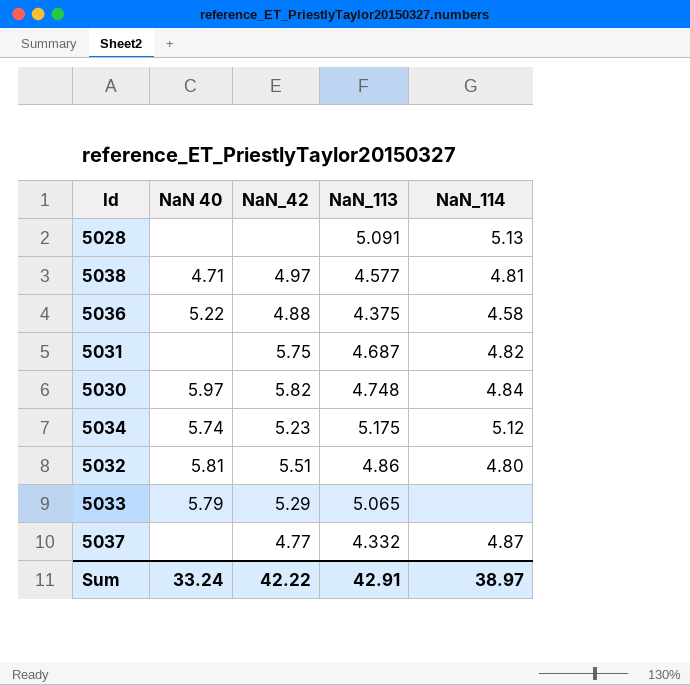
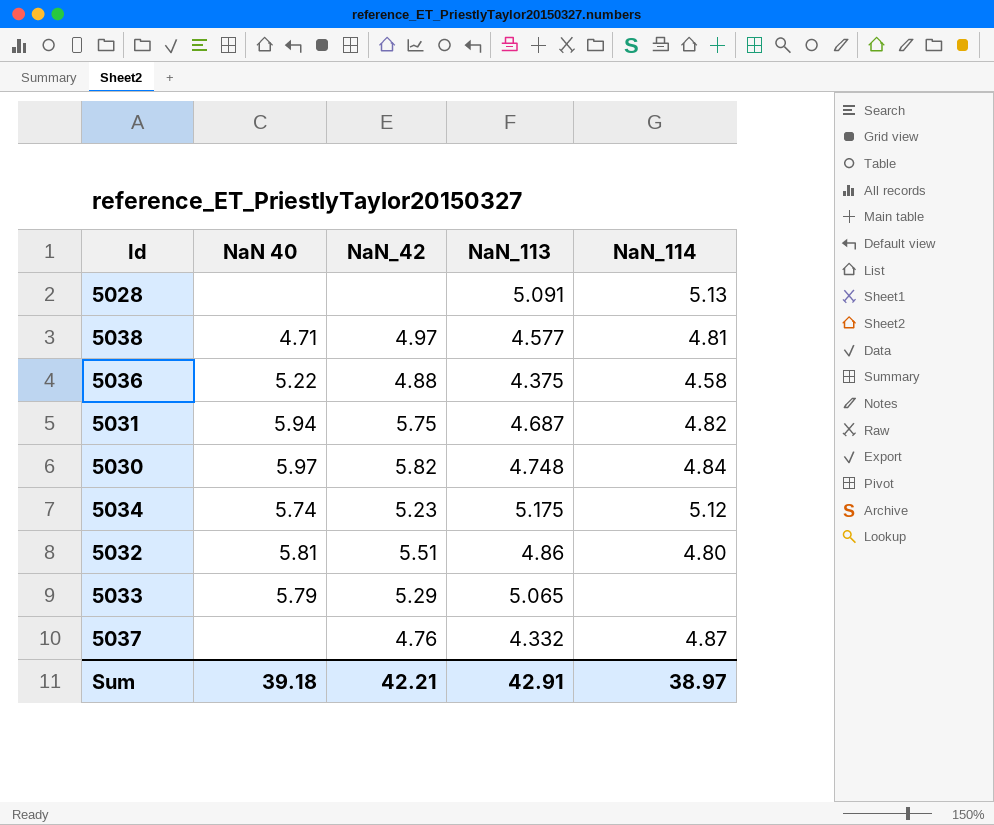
5031 | NaN 40: none -> 5.94
5037 | NaN_42: 4.77 -> 4.76
Sum | NaN 40: 33.24 -> 39.18
Sum | NaN_42: 42.22 -> 42.21

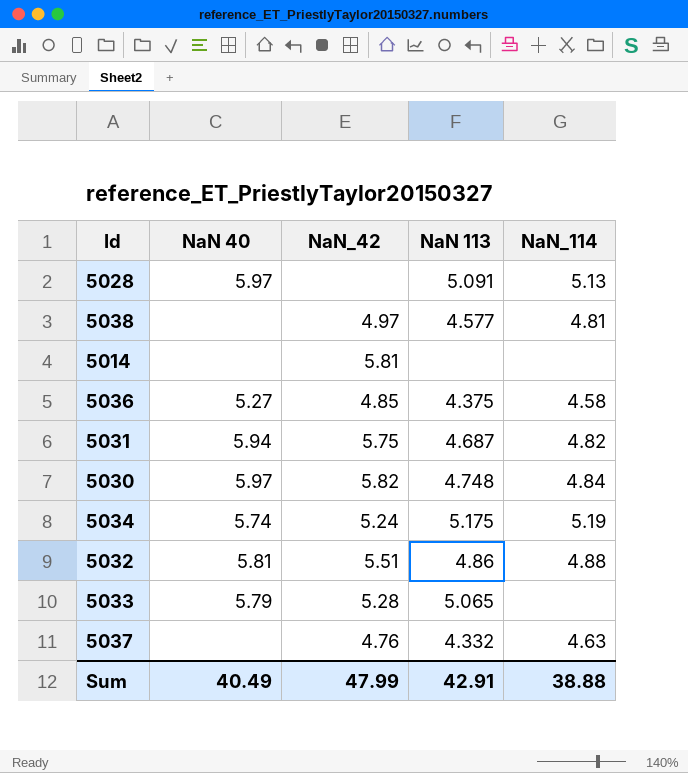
column name: NaN_113 -> NaN 113
5028 | NaN 40: none -> 5.97
5038 | NaN 40: 4.71 -> none
row 5014: none -> none | 5.81 | none | none
5036 | NaN 40: 5.22 -> 5.27
5036 | NaN_42: 4.88 -> 4.85
5034 | NaN_42: 5.23 -> 5.24
5034 | NaN_114: 5.12 -> 5.19
5032 | NaN_114: 4.80 -> 4.88
5033 | NaN_42: 5.29 -> 5.28
5037 | NaN_114: 4.87 -> 4.63
Sum | NaN 40: 39.18 -> 40.49
Sum | NaN_42: 42.21 -> 47.99
Sum | NaN_114: 38.97 -> 38.88

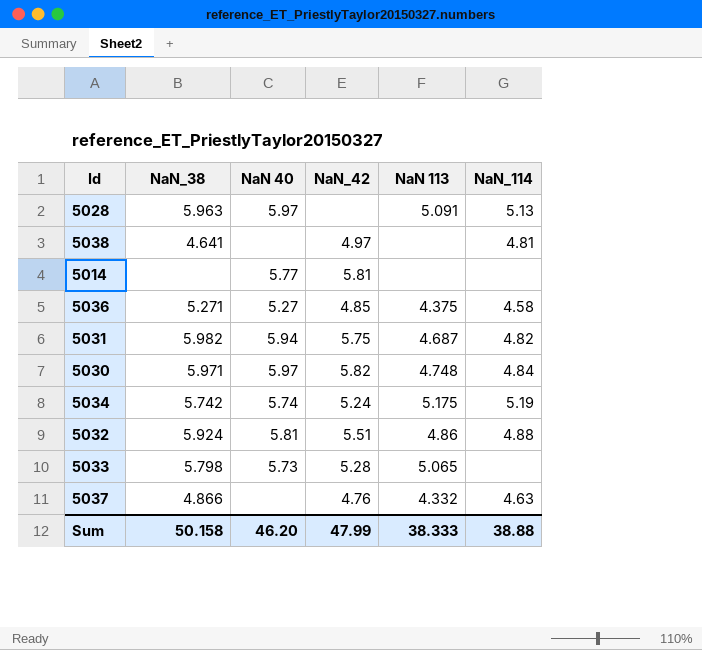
column NaN_38 | position: none -> 2
5038 | NaN 113: 4.577 -> none
5014 | NaN 40: none -> 5.77
5033 | NaN 40: 5.79 -> 5.73
Sum | NaN 40: 40.49 -> 46.20
Sum | NaN 113: 42.91 -> 38.333

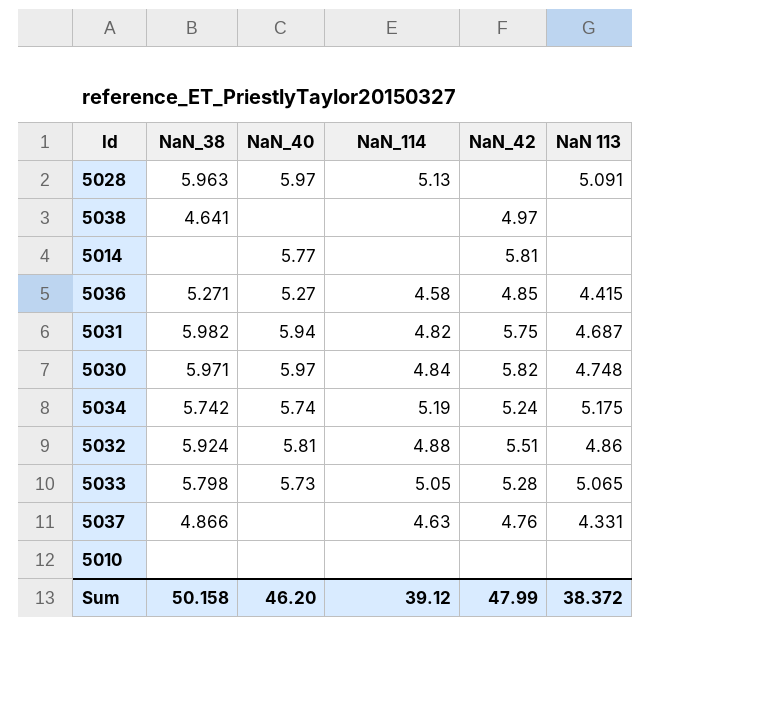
column name: NaN 40 -> NaN_40
column NaN_114 | position: 6 -> 4
5038 | NaN_114: 4.81 -> none
5036 | NaN 113: 4.375 -> 4.415
5033 | NaN_114: none -> 5.05
5037 | NaN 113: 4.332 -> 4.331
row 5010: none -> none | none | none | none | none
Sum | NaN_114: 38.88 -> 39.12
Sum | NaN 113: 38.333 -> 38.372

